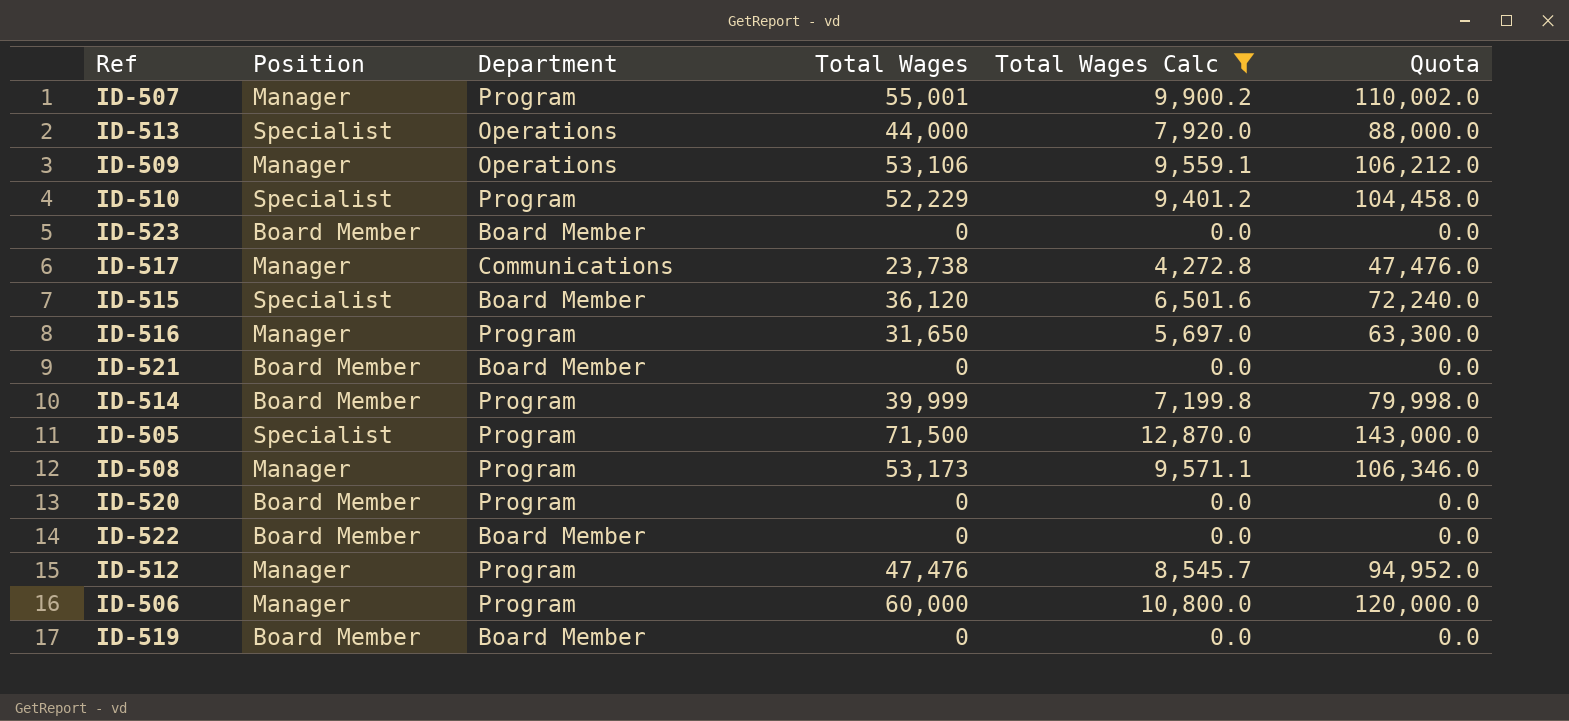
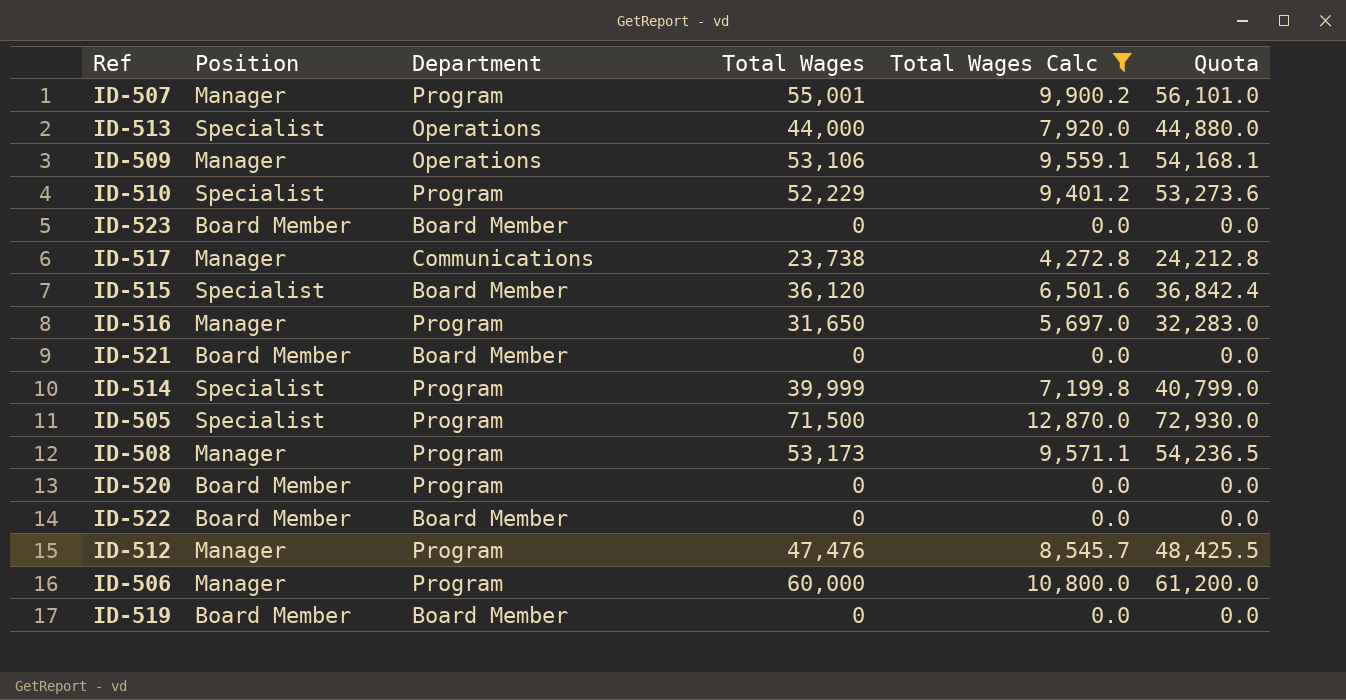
column Quota | formula: [Total Wages] * 2 -> [Total Wages] * 1.02
ID-514 | Position: Board Member -> Specialist

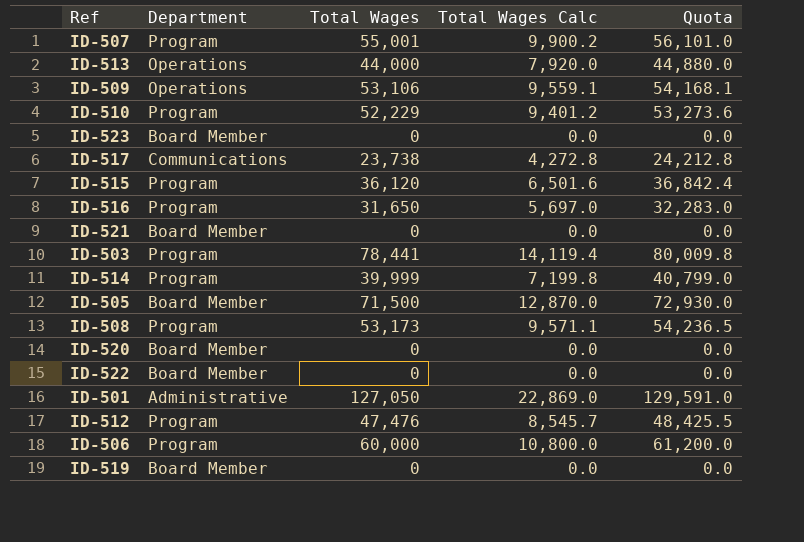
filter: Total Wages Calc <= 12,870.0 -> none
column Position | position: 2 -> none
ID-515 | Department: Board Member -> Program
ID-505 | Department: Program -> Board Member
ID-520 | Department: Program -> Board Member

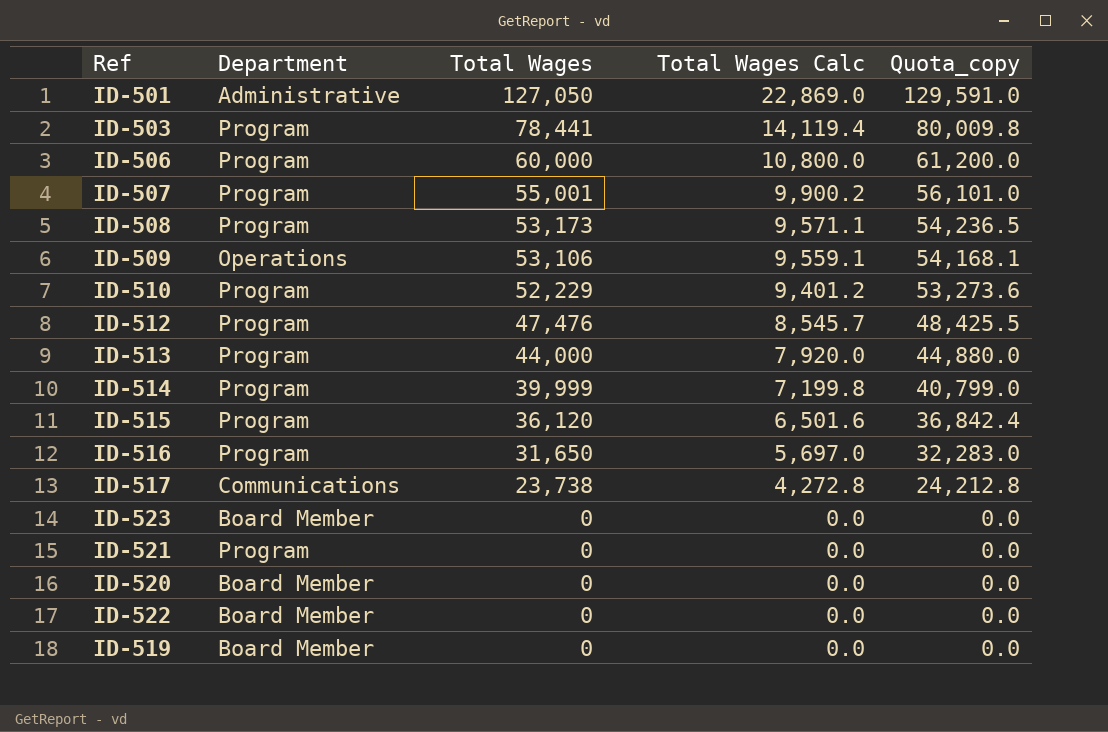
row order: none -> Total Wages descending
column name: Quota -> Quota_copy
row ID-505: Board Member | 71,500 | 12,870.0 | 72,930.0 -> none
ID-513 | Department: Operations -> Program
ID-521 | Department: Board Member -> Program

